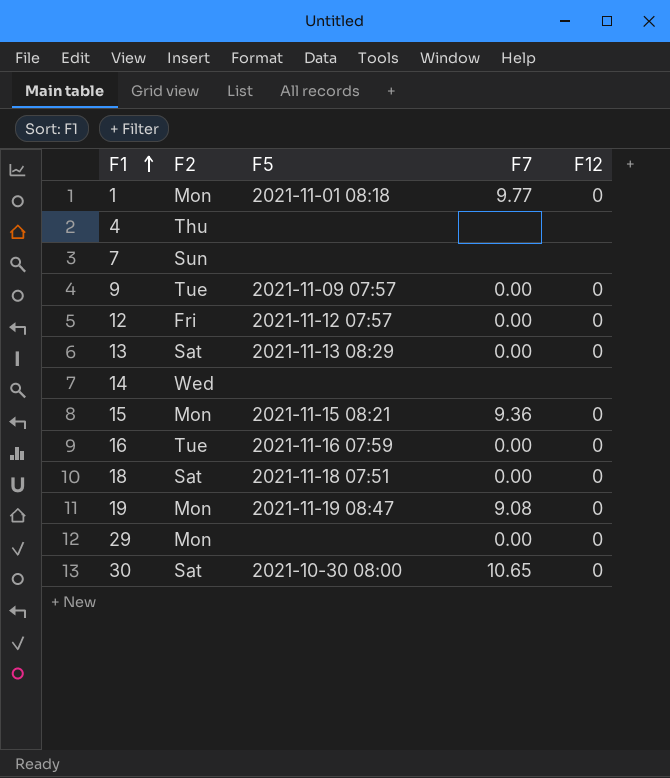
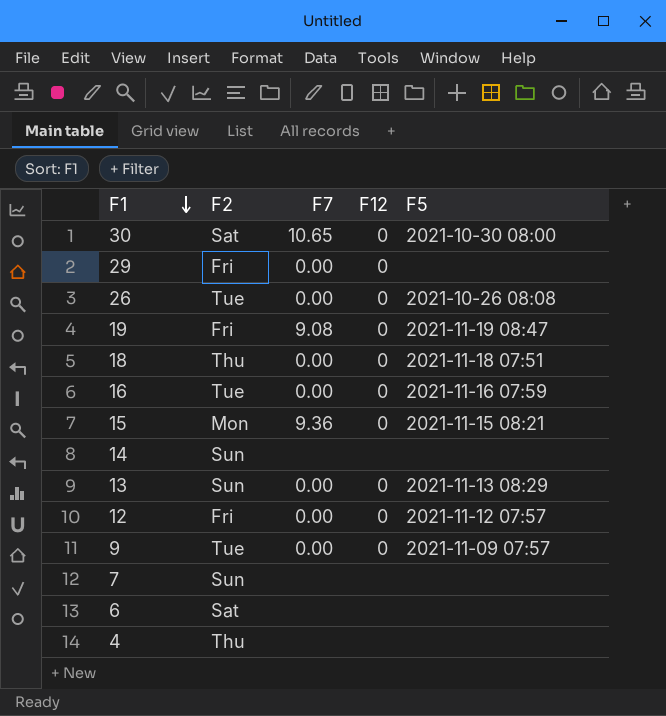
row order: F1 ascending -> F1 descending
column F5 | position: 3 -> 5
row 1: Mon | 2021-11-01 08:18 | 9.77 | 0 -> none
29 | F2: Mon -> Fri
row 26: none -> Tue | 0.00 | 0 | 2021-10-26 08:08
19 | F2: Mon -> Fri
18 | F2: Sat -> Thu
14 | F2: Wed -> Sun
13 | F2: Sat -> Sun
row 6: none -> Sat | none | none | none

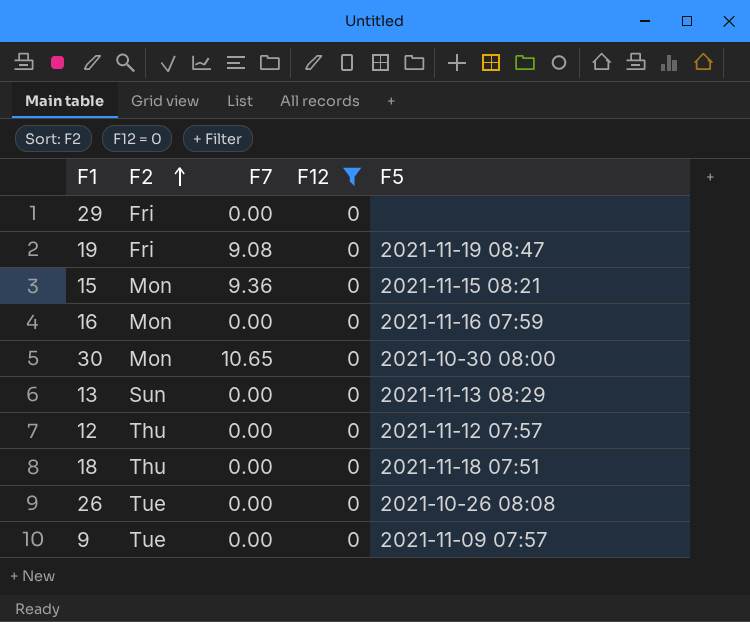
filter: none -> F12 = 0
row order: F1 descending -> F2 ascending
16 | F2: Tue -> Mon
30 | F2: Sat -> Mon
12 | F2: Fri -> Thu

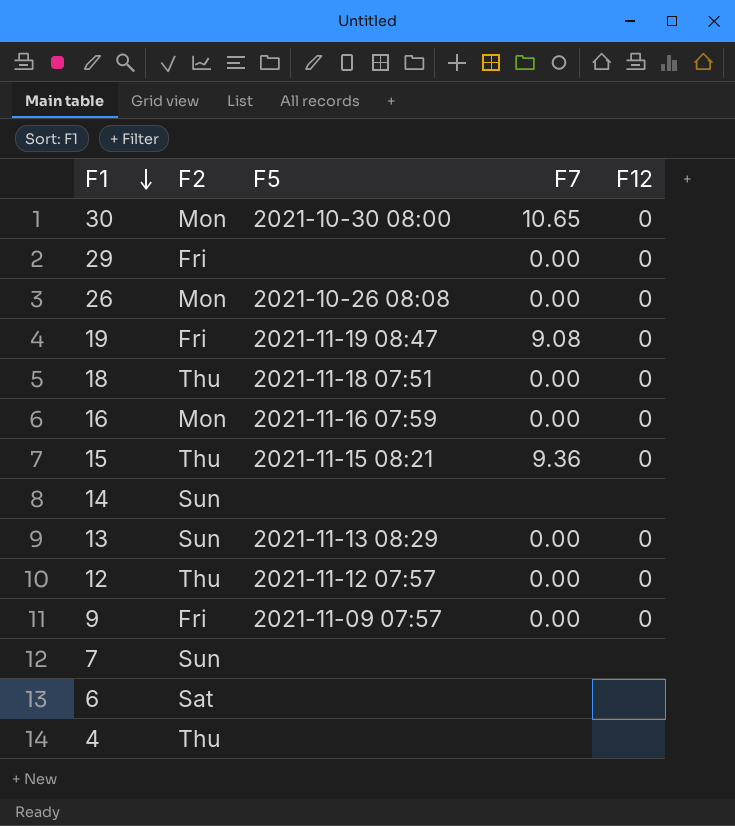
filter: F12 = 0 -> none
row order: F2 ascending -> F1 descending
column F5 | position: 5 -> 3
26 | F2: Tue -> Mon
15 | F2: Mon -> Thu
9 | F2: Tue -> Fri

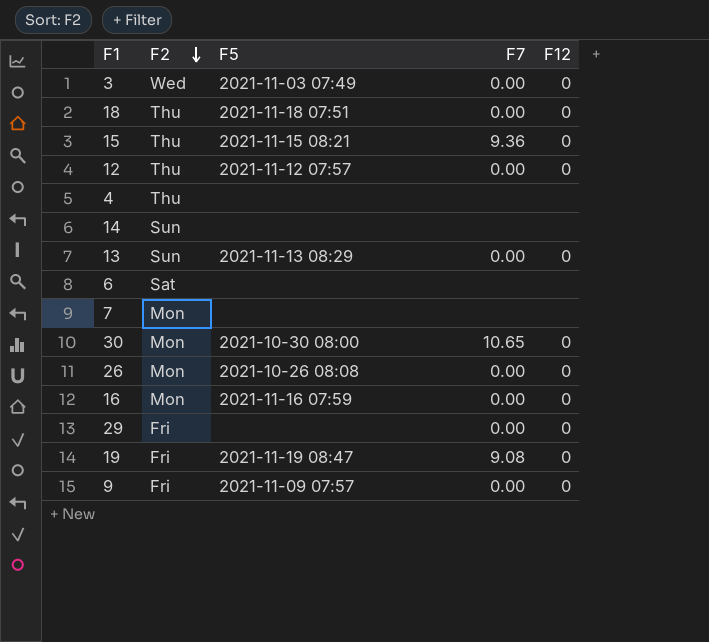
row order: F1 descending -> F2 descending
row 3: none -> Wed | 2021-11-03 07:49 | 0.00 | 0
7 | F2: Sun -> Mon

